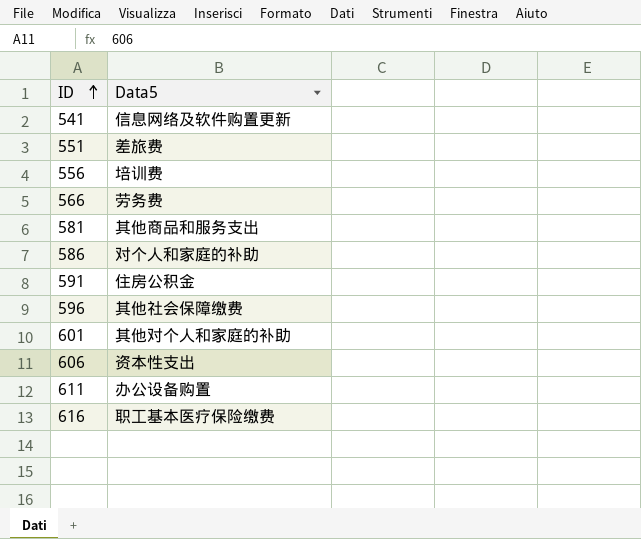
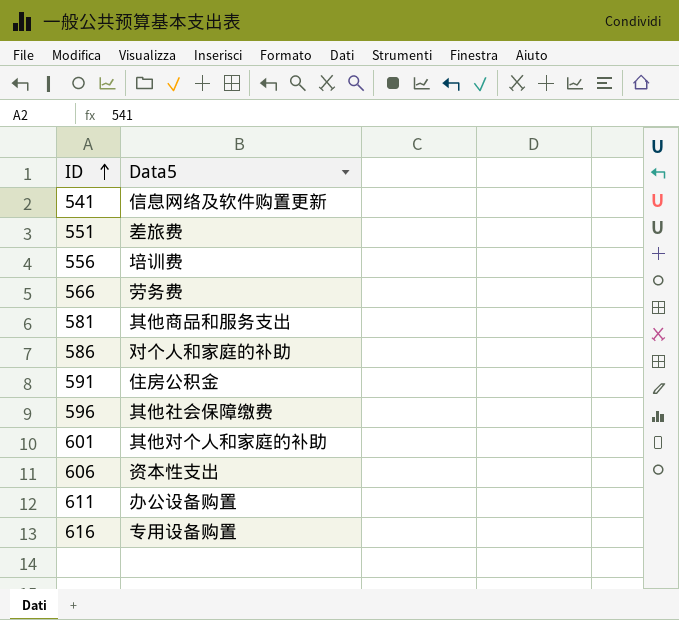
616 | Data5: 职工基本医疗保险缴费 -> 专用设备购置

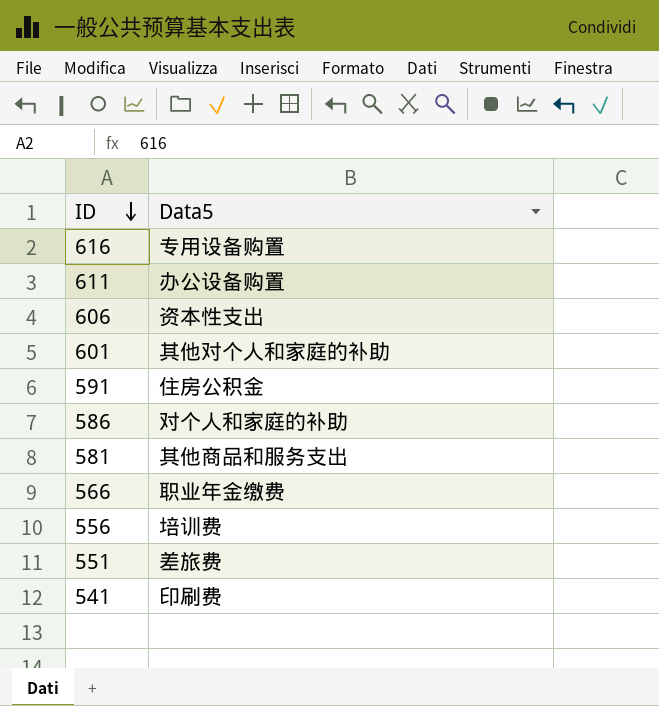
row order: ID ascending -> ID descending
row 596: 其他社会保障缴费 -> none
566 | Data5: 劳务费 -> 职业年金缴费
541 | Data5: 信息网络及软件购置更新 -> 印刷费

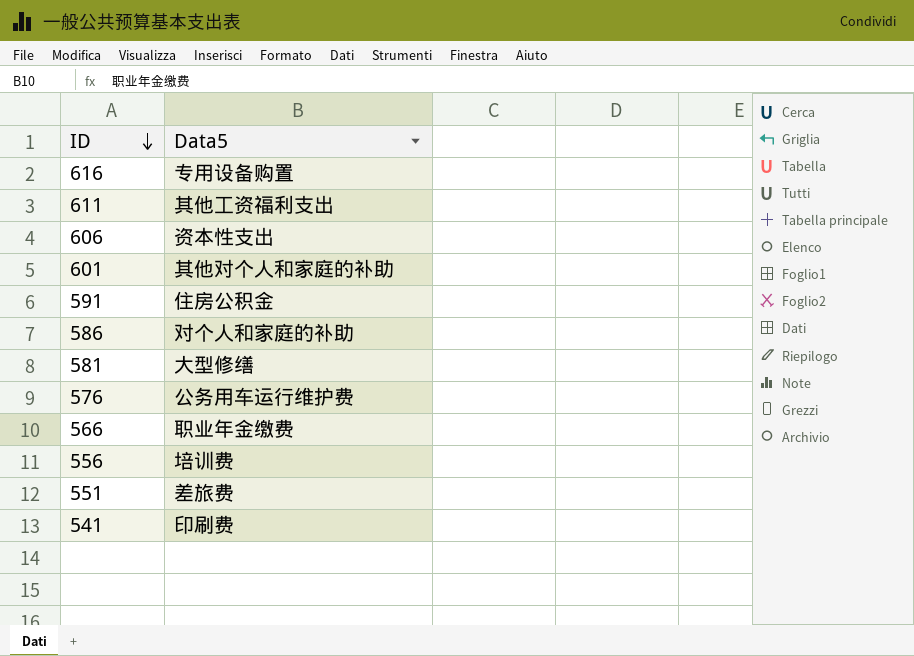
611 | Data5: 办公设备购置 -> 其他工资福利支出
581 | Data5: 其他商品和服务支出 -> 大型修缮
row 576: none -> 公务用车运行维护费

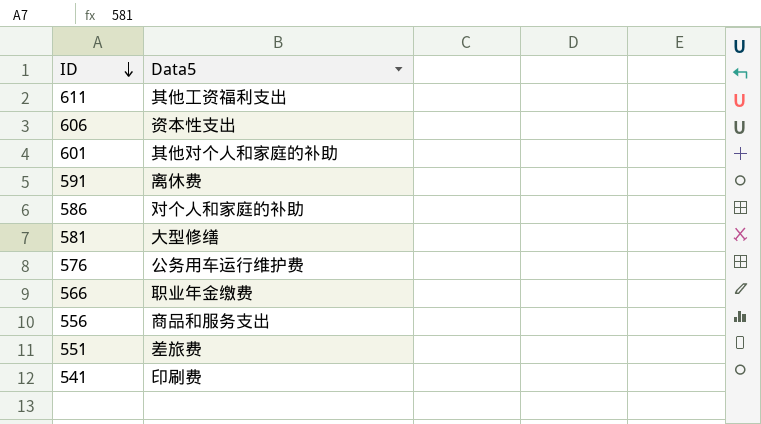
row 616: 专用设备购置 -> none
591 | Data5: 住房公积金 -> 离休费
556 | Data5: 培训费 -> 商品和服务支出

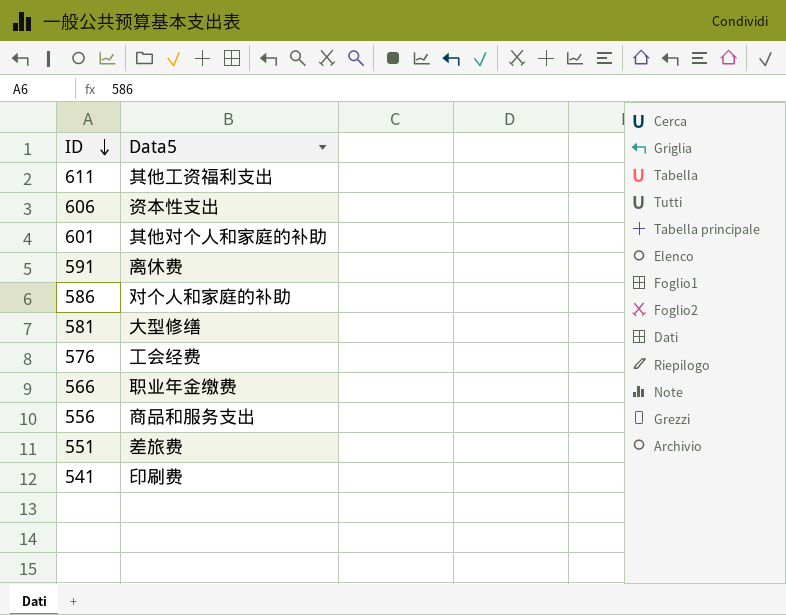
576 | Data5: 公务用车运行维护费 -> 工会经费

